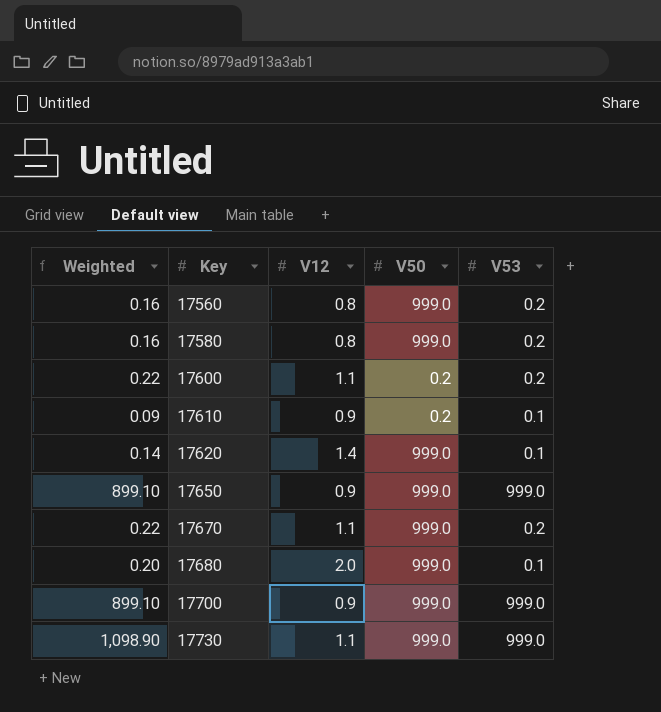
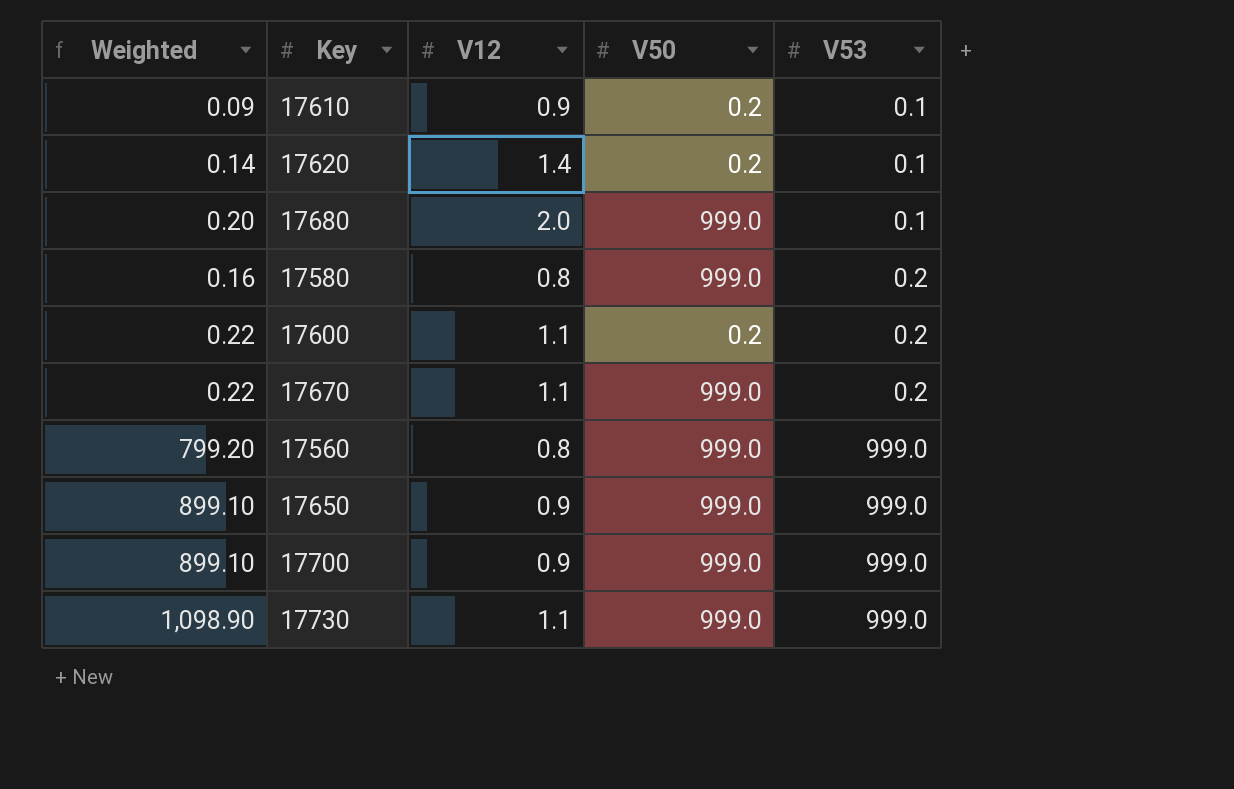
row order: Key ascending -> V53 ascending
17620 | V50: 999.0 -> 0.2
17560 | Weighted: 0.16 -> 799.20
17560 | V53: 0.2 -> 999.0

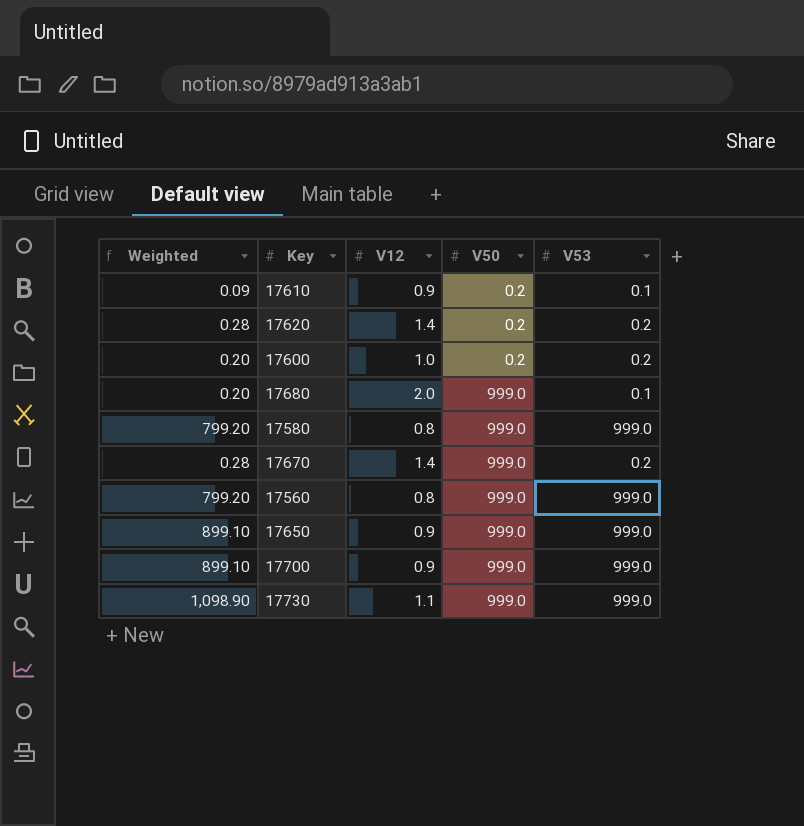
row order: V53 ascending -> V50 ascending
17620 | Weighted: 0.14 -> 0.28
17620 | V53: 0.1 -> 0.2
17600 | Weighted: 0.22 -> 0.20
17600 | V12: 1.1 -> 1.0
17580 | Weighted: 0.16 -> 799.20
17580 | V53: 0.2 -> 999.0
17670 | Weighted: 0.22 -> 0.28
17670 | V12: 1.1 -> 1.4

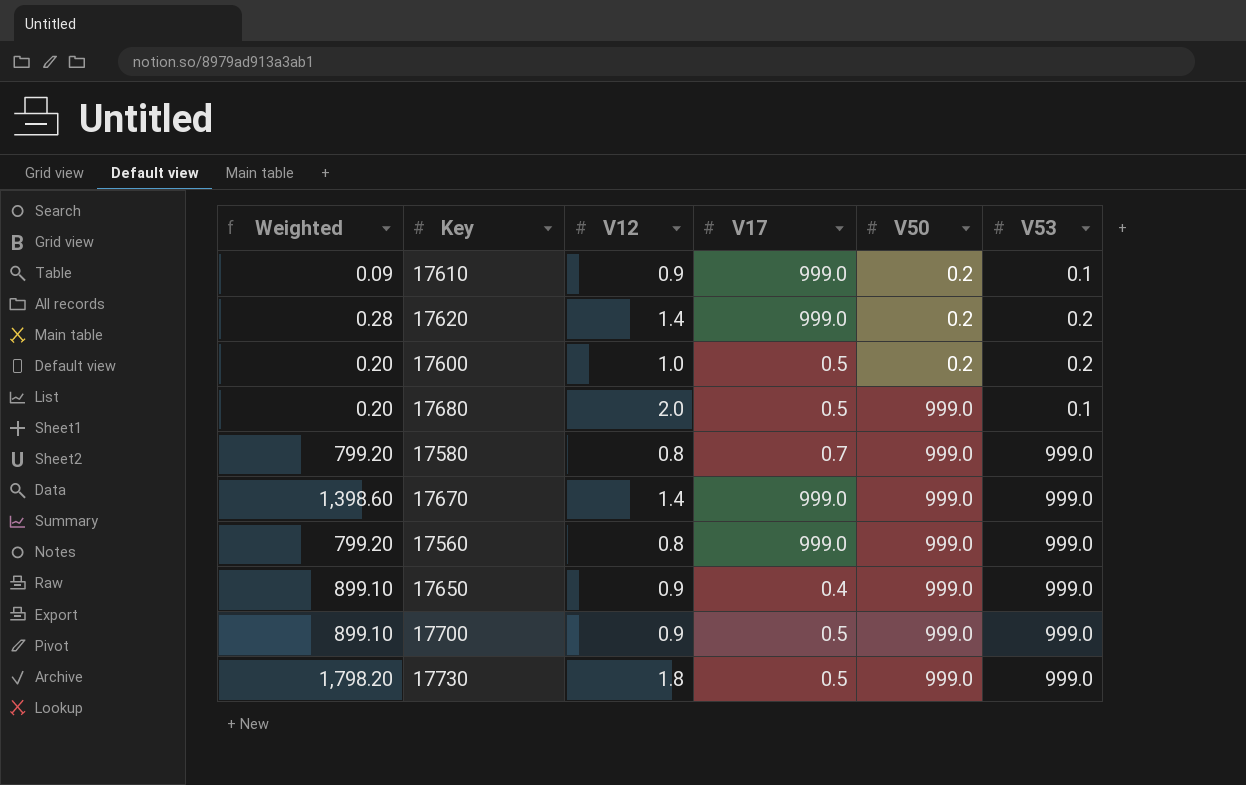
column V17 | position: none -> 4
17670 | Weighted: 0.28 -> 1,398.60
17670 | V53: 0.2 -> 999.0
17730 | Weighted: 1,098.90 -> 1,798.20
17730 | V12: 1.1 -> 1.8

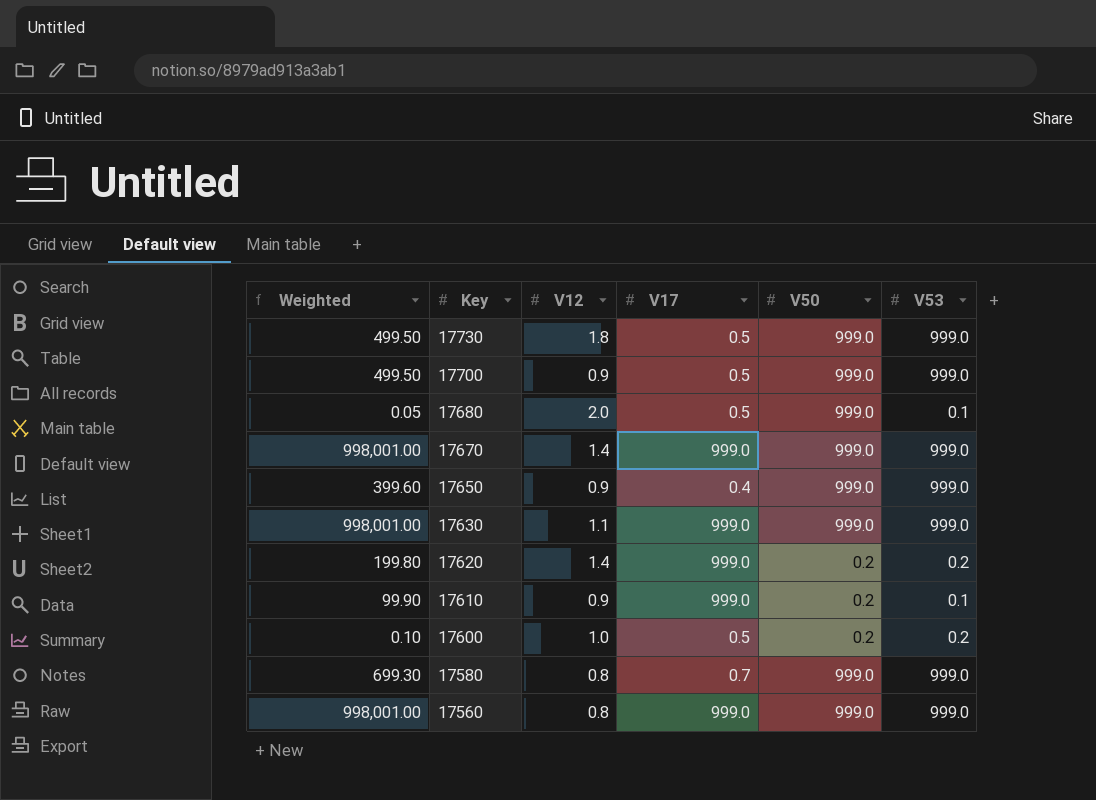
row order: V50 ascending -> Key descending
column Weighted | formula: [V12] * [V53] -> [V17] * [V53]
row 17630: none -> 998,001.00 | 1.1 | 999.0 | 999.0 | 999.0

